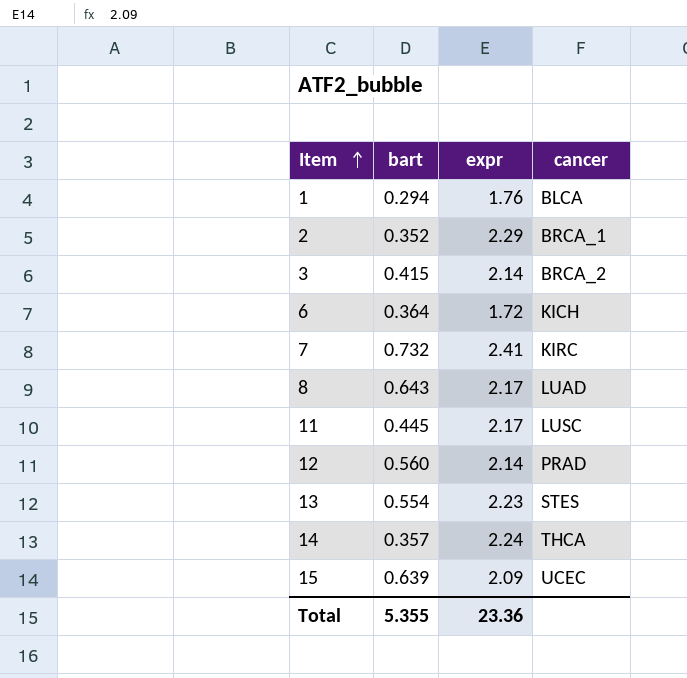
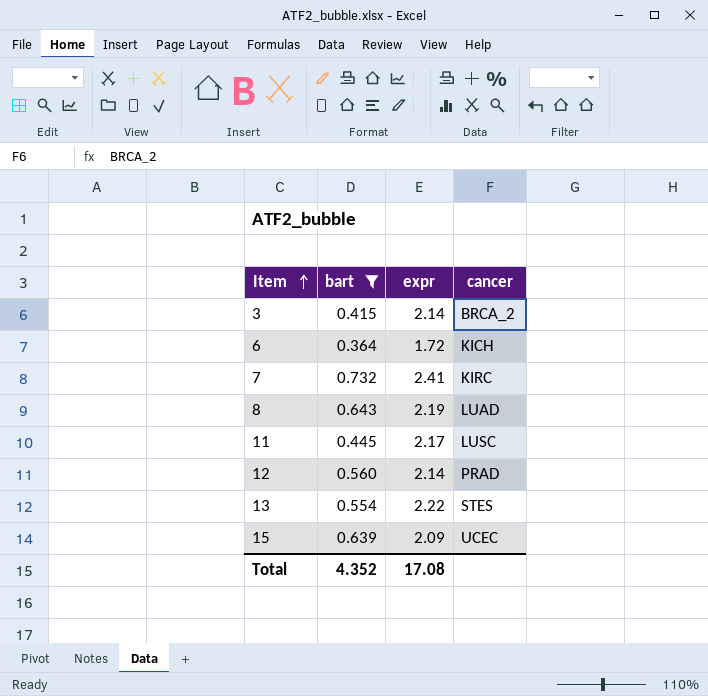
filter: none -> bart >= 0.364
8 | expr: 2.17 -> 2.19
13 | expr: 2.23 -> 2.22
Total | bart: 5.355 -> 4.352
Total | expr: 23.36 -> 17.08

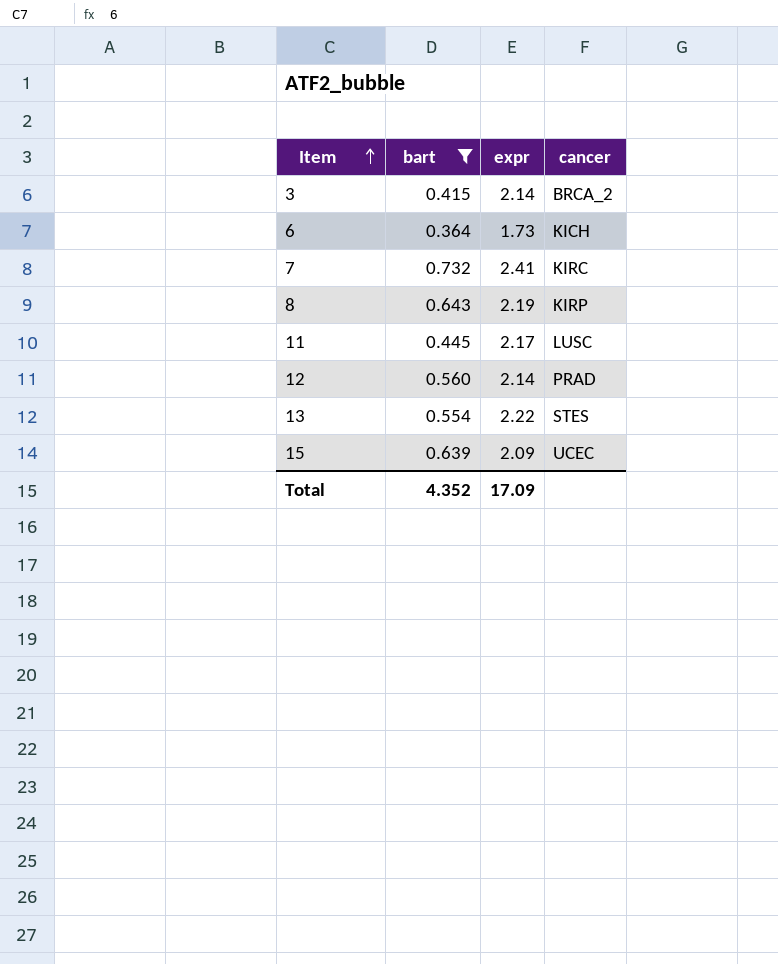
6 | expr: 1.72 -> 1.73
8 | cancer: LUAD -> KIRP
Total | expr: 17.08 -> 17.09

